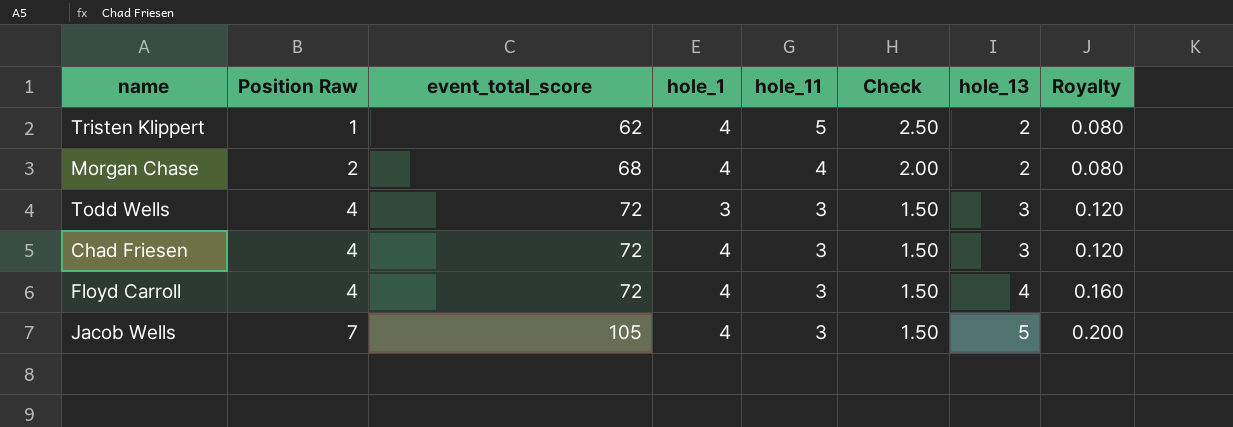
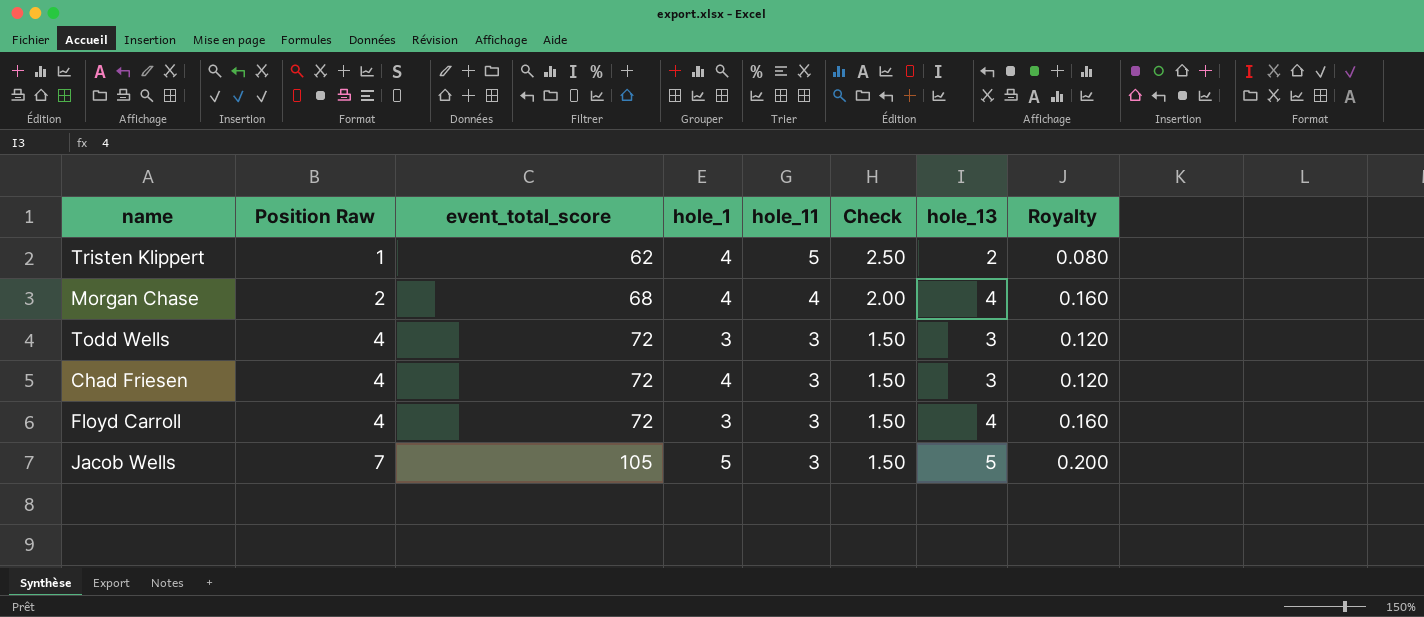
Morgan Chase | hole_13: 2 -> 4
Morgan Chase | Royalty: 0.080 -> 0.160
Floyd Carroll | hole_1: 4 -> 3
Jacob Wells | hole_1: 4 -> 5

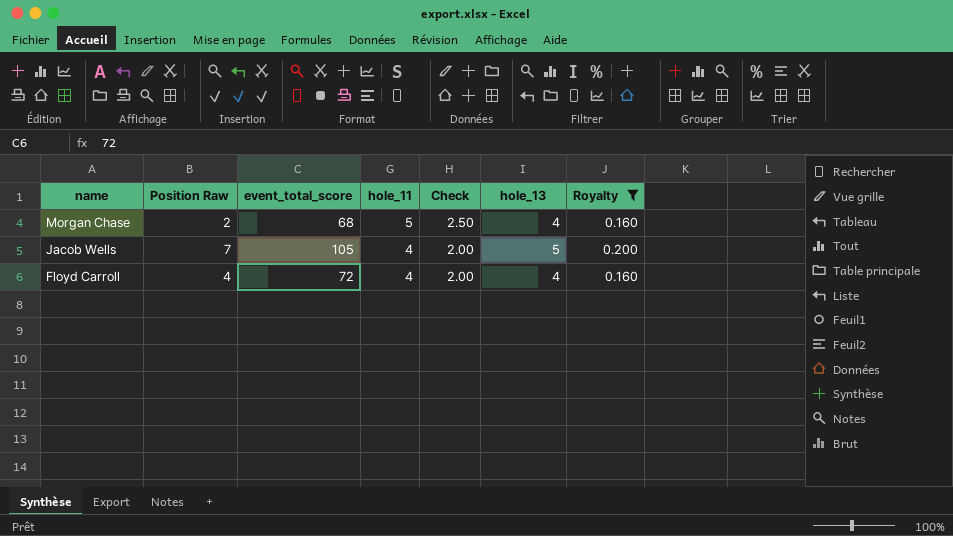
filter: none -> Royalty >= 0.160
row order: Position Raw ascending -> name descending
column hole_1 | position: 4 -> none
Morgan Chase | hole_11: 4 -> 5
Morgan Chase | Check: 2.00 -> 2.50
Jacob Wells | hole_11: 3 -> 4
Jacob Wells | Check: 1.50 -> 2.00
Floyd Carroll | hole_11: 3 -> 4
Floyd Carroll | Check: 1.50 -> 2.00

